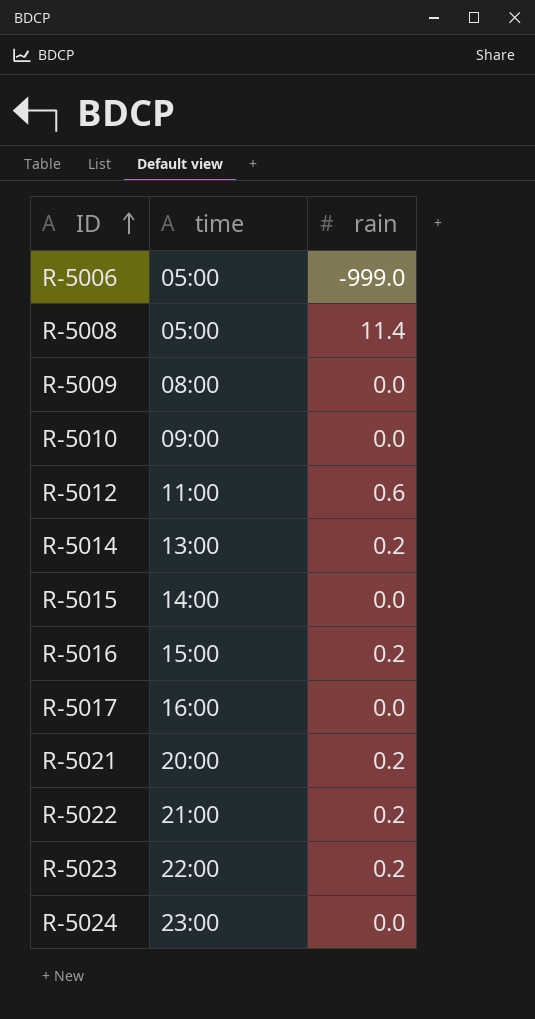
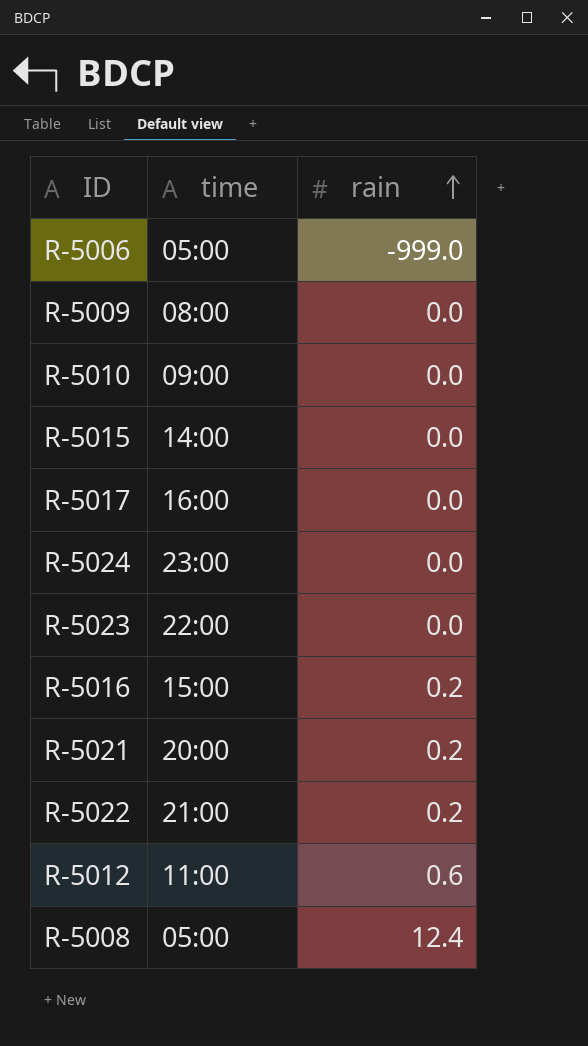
row order: ID ascending -> rain ascending
row R-5014: 13:00 | 0.2 -> none
R-5023 | rain: 0.2 -> 0.0
R-5008 | rain: 11.4 -> 12.4

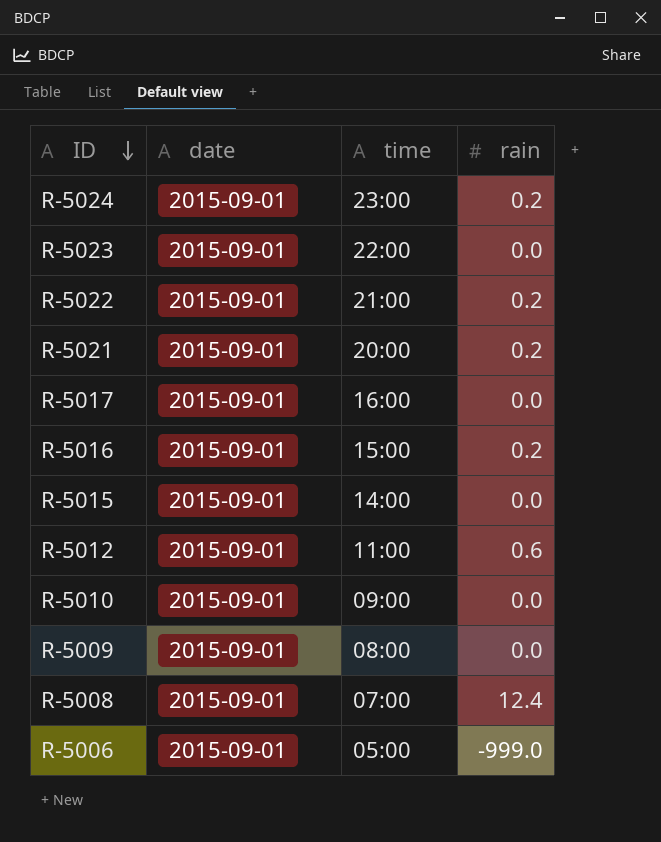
row order: rain ascending -> ID descending
column date | position: none -> 2
R-5024 | rain: 0.0 -> 0.2
R-5008 | time: 05:00 -> 07:00

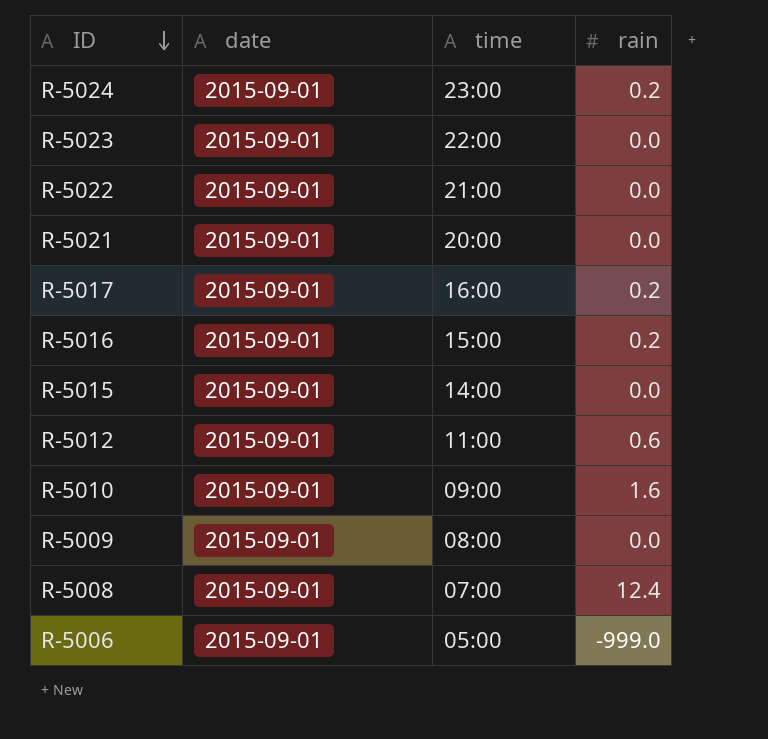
R-5022 | rain: 0.2 -> 0.0
R-5021 | rain: 0.2 -> 0.0
R-5017 | rain: 0.0 -> 0.2
R-5010 | rain: 0.0 -> 1.6

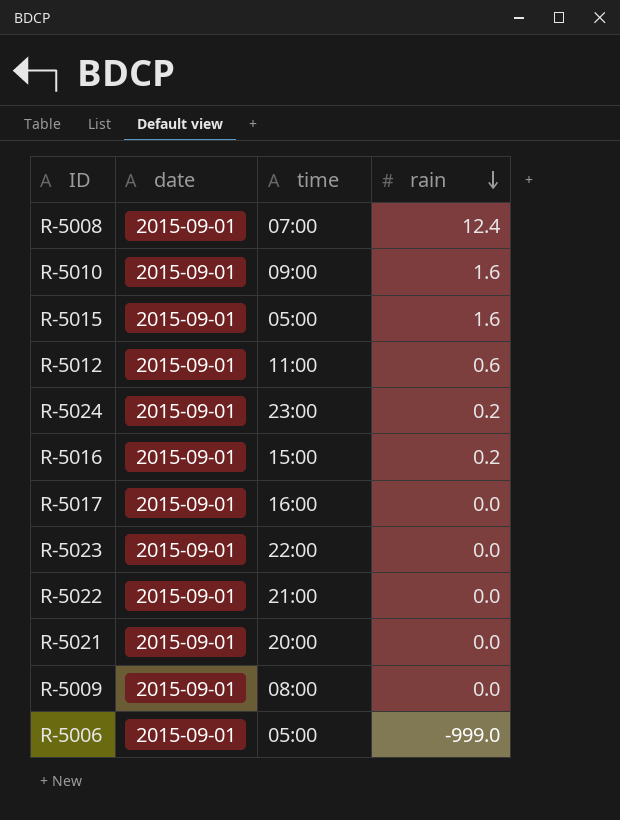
row order: ID descending -> rain descending
R-5015 | time: 14:00 -> 05:00
R-5015 | rain: 0.0 -> 1.6
R-5017 | rain: 0.2 -> 0.0

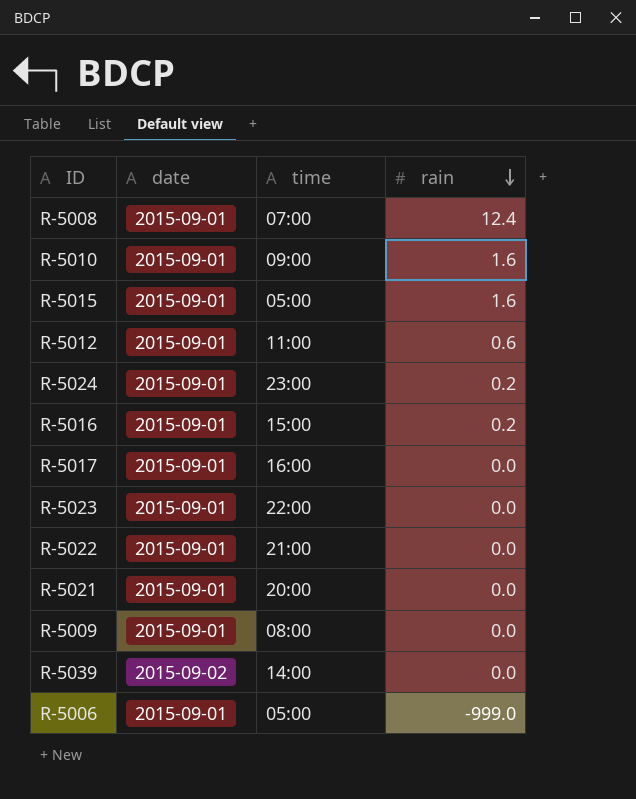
row R-5039: none -> 2015-09-02 | 14:00 | 0.0

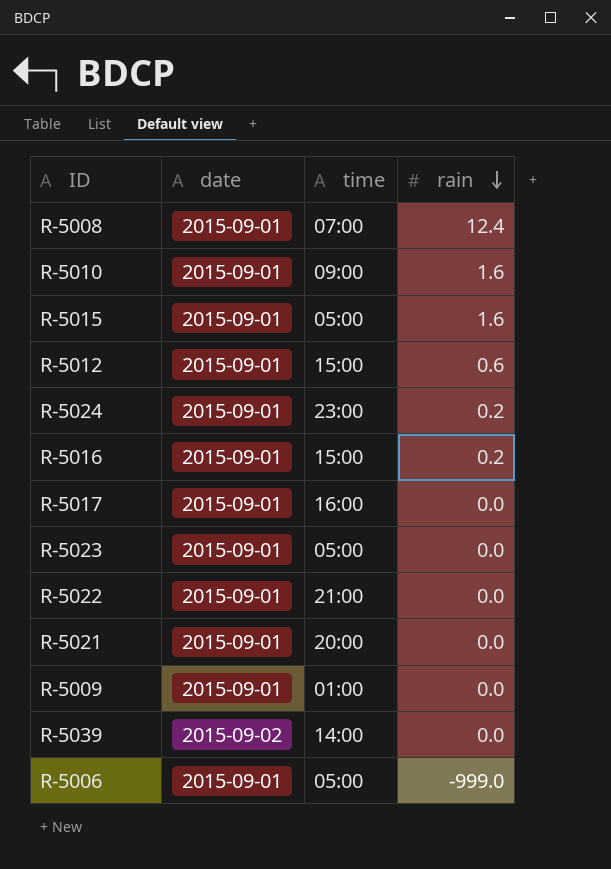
R-5012 | time: 11:00 -> 15:00
R-5023 | time: 22:00 -> 05:00
R-5009 | time: 08:00 -> 01:00

